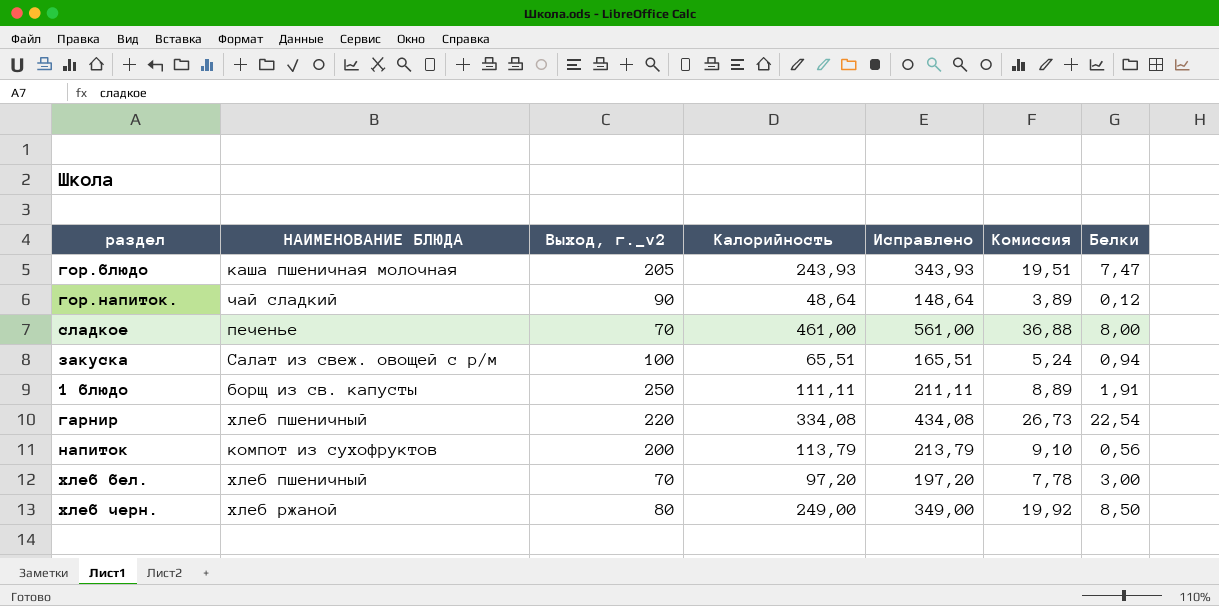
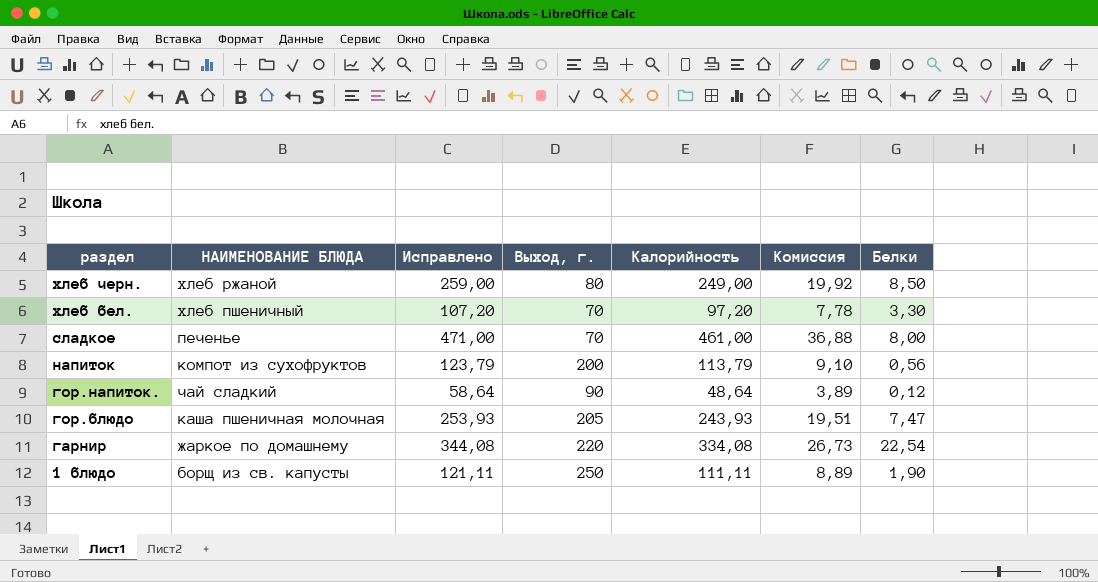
row order: none -> раздел descending
column Исправлено | formula: [Калорийность] + 100 -> [Калорийность] + 10
column Исправлено | position: 5 -> 3
column name: Выход, г._v2 -> Выход, г.
row закуска: Салат из свеж. овощей с р/м | 100 | 65,51 | 165,51 | 5,24 | 0,94 -> none
хлеб бел. | Белки: 3,00 -> 3,30
гарнир | НАИМЕНОВАНИЕ БЛЮДА: хлеб пшеничный -> жаркое по домашнему
1 блюдо | Белки: 1,91 -> 1,90

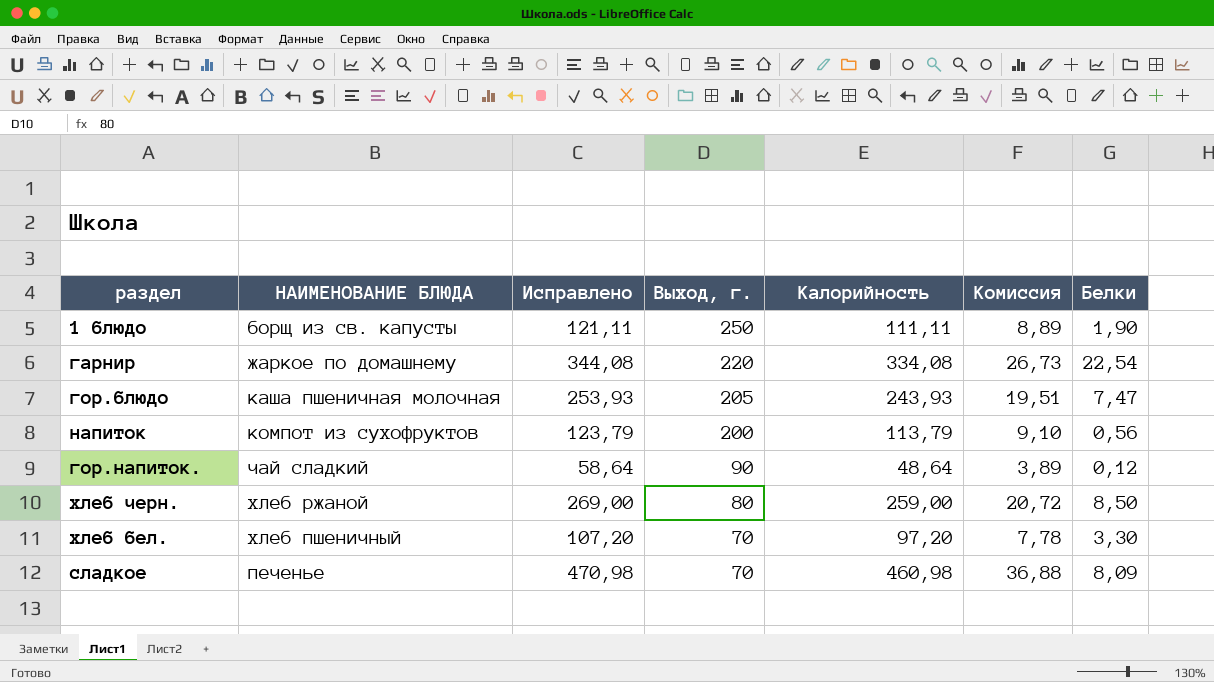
row order: раздел descending -> Выход, г. descending
хлеб черн. | Исправлено: 259,00 -> 269,00
хлеб черн. | Калорийность: 249,00 -> 259,00
хлеб черн. | Комиссия: 19,92 -> 20,72
сладкое | Исправлено: 471,00 -> 470,98
сладкое | Калорийность: 461,00 -> 460,98
сладкое | Белки: 8,00 -> 8,09

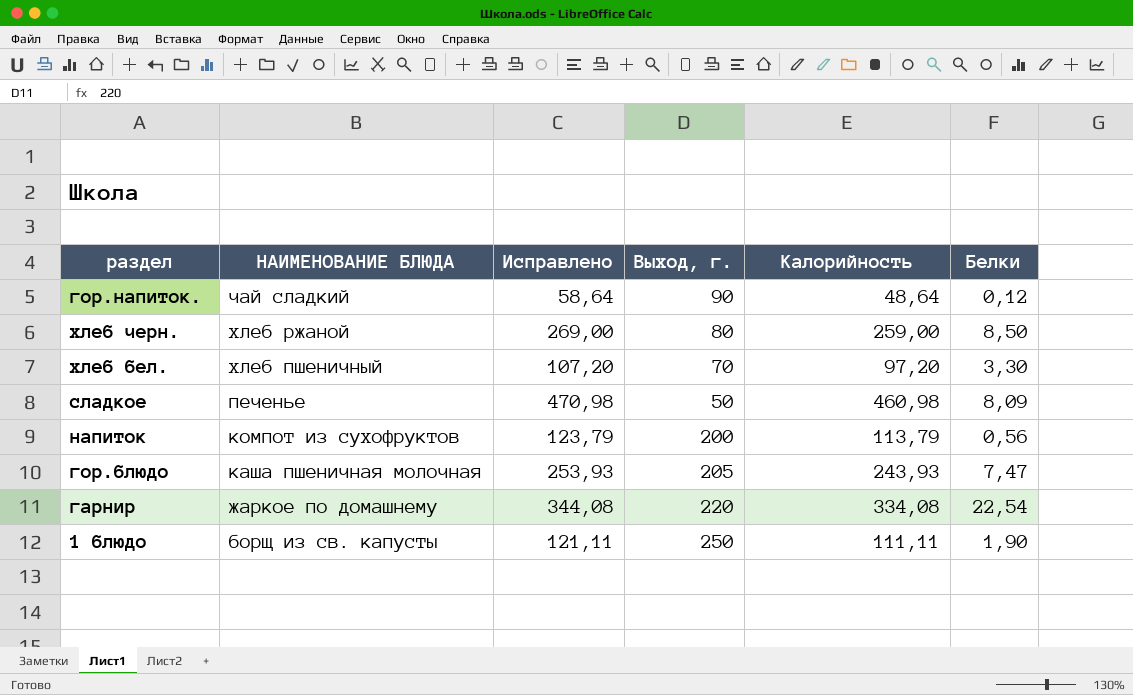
row order: Выход, г. descending -> НАИМЕНОВАНИЕ БЛЮДА descending
column Комиссия | formula: [Калорийность] * 0,08 -> none
сладкое | Выход, г.: 70 -> 50

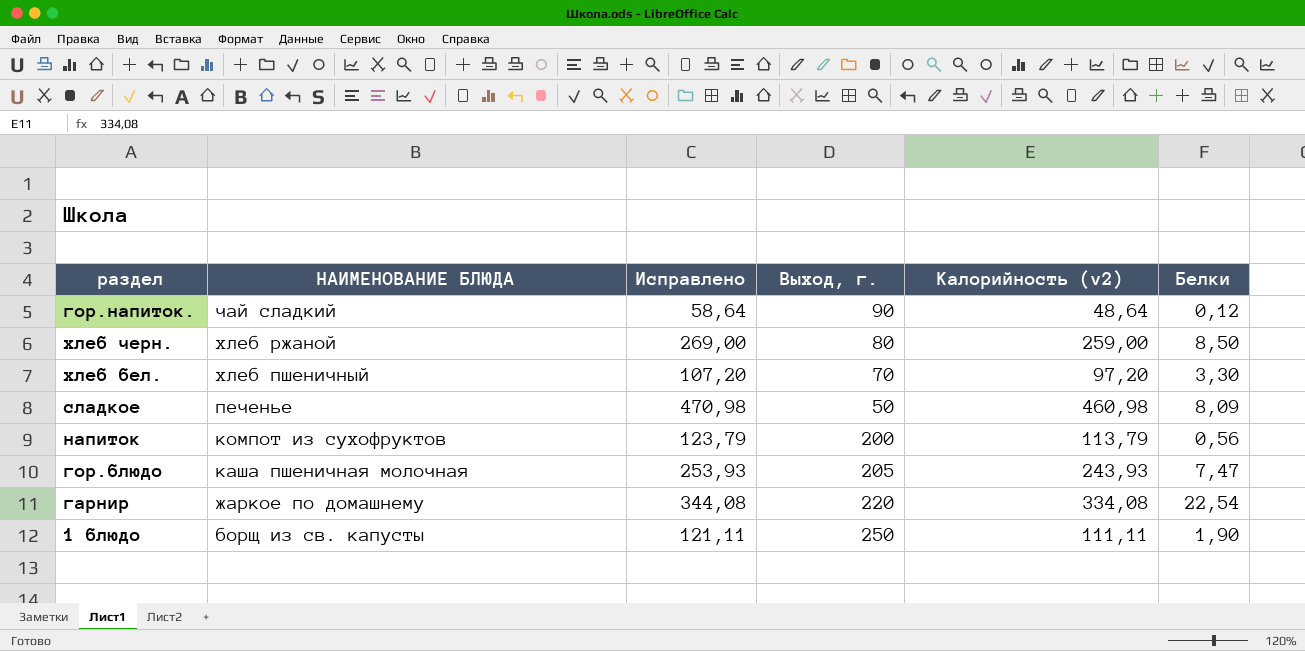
column name: Калорийность -> Калорийность (v2)

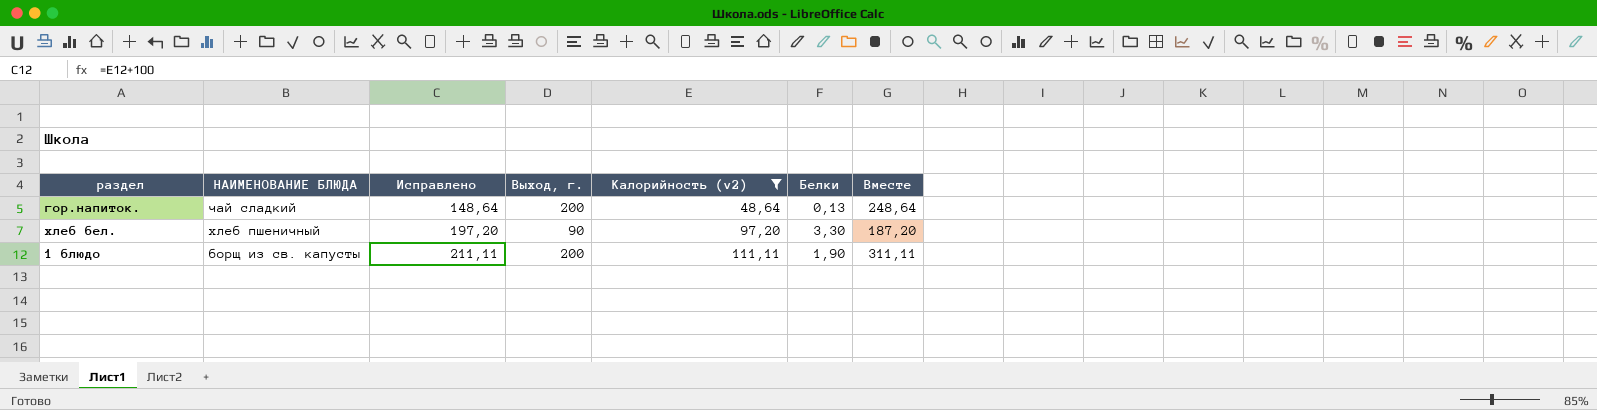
filter: none -> Калорийность (v2) <= 111,11
column Исправлено | formula: [Калорийность (v2)] + 10 -> [Калорийность (v2)] + 100
column Вместе | formula: none -> [Выход, г.] + [Калорийность (v2)]
гор.напиток. | Выход, г.: 90 -> 200
гор.напиток. | Белки: 0,12 -> 0,13
хлеб бел. | Выход, г.: 70 -> 90
1 блюдо | Выход, г.: 250 -> 200

